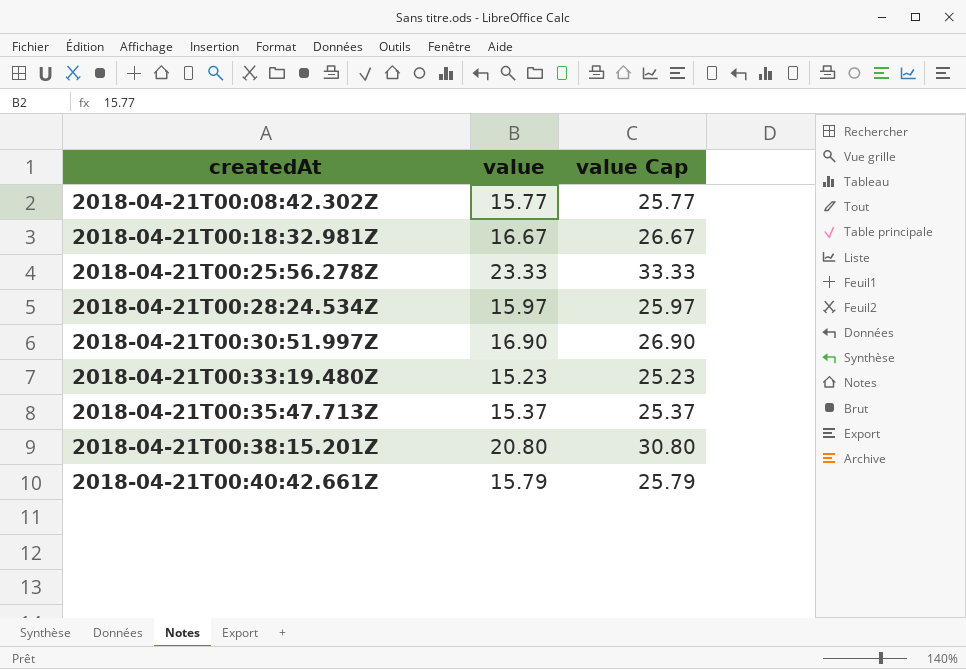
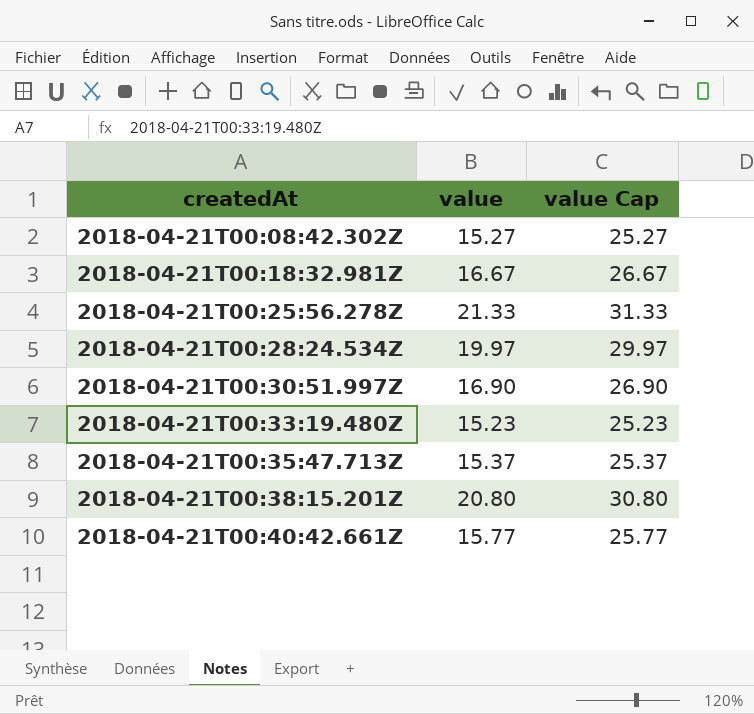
2018-04-21T00:08:42.302Z | value: 15.77 -> 15.27
2018-04-21T00:08:42.302Z | value Cap: 25.77 -> 25.27
2018-04-21T00:25:56.278Z | value: 23.33 -> 21.33
2018-04-21T00:25:56.278Z | value Cap: 33.33 -> 31.33
2018-04-21T00:28:24.534Z | value: 15.97 -> 19.97
2018-04-21T00:28:24.534Z | value Cap: 25.97 -> 29.97
2018-04-21T00:40:42.661Z | value: 15.79 -> 15.77
2018-04-21T00:40:42.661Z | value Cap: 25.79 -> 25.77

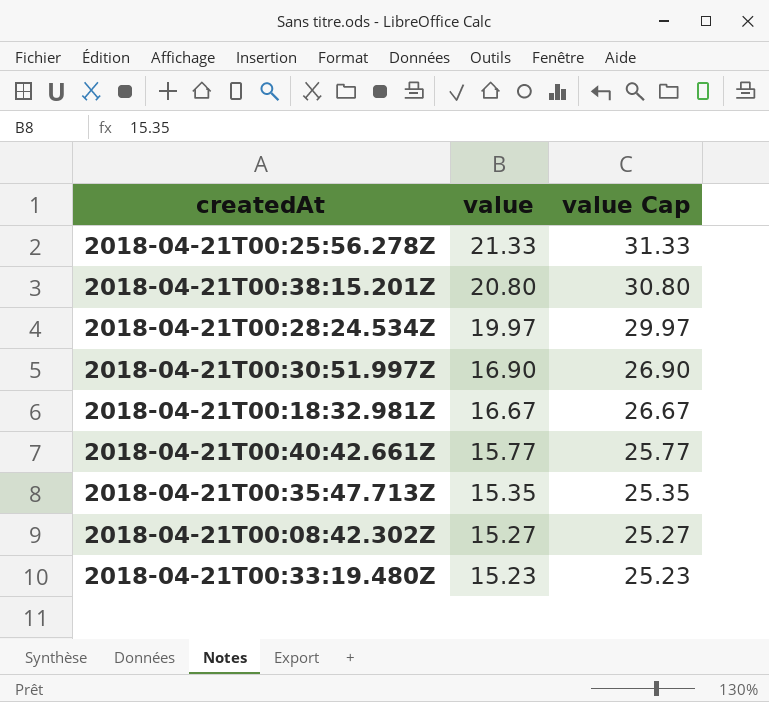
row order: createdAt ascending -> value descending
2018-04-21T00:35:47.713Z | value: 15.37 -> 15.35
2018-04-21T00:35:47.713Z | value Cap: 25.37 -> 25.35

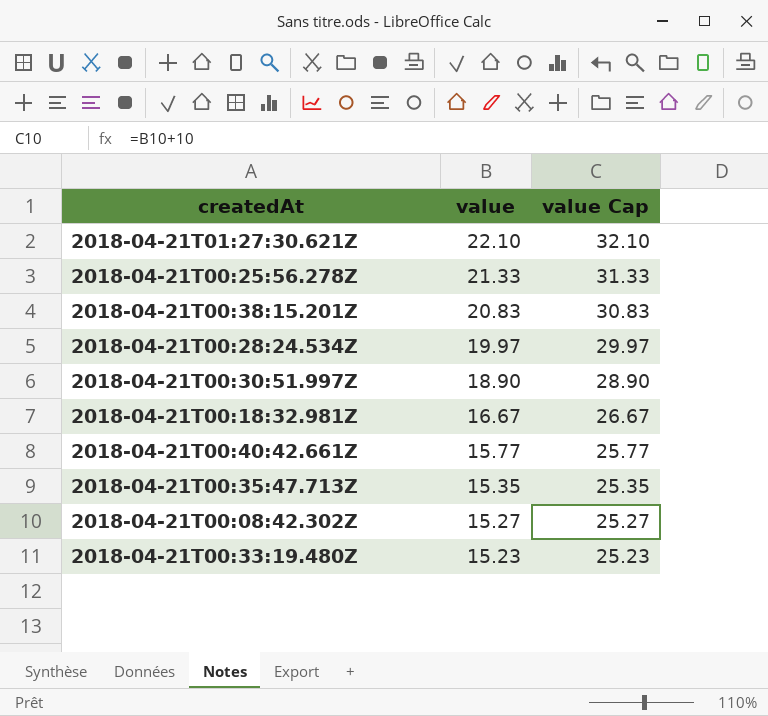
row 2018-04-21T01:27:30.621Z: none -> 22.10 | 32.10
2018-04-21T00:38:15.201Z | value: 20.80 -> 20.83
2018-04-21T00:38:15.201Z | value Cap: 30.80 -> 30.83
2018-04-21T00:30:51.997Z | value: 16.90 -> 18.90
2018-04-21T00:30:51.997Z | value Cap: 26.90 -> 28.90

